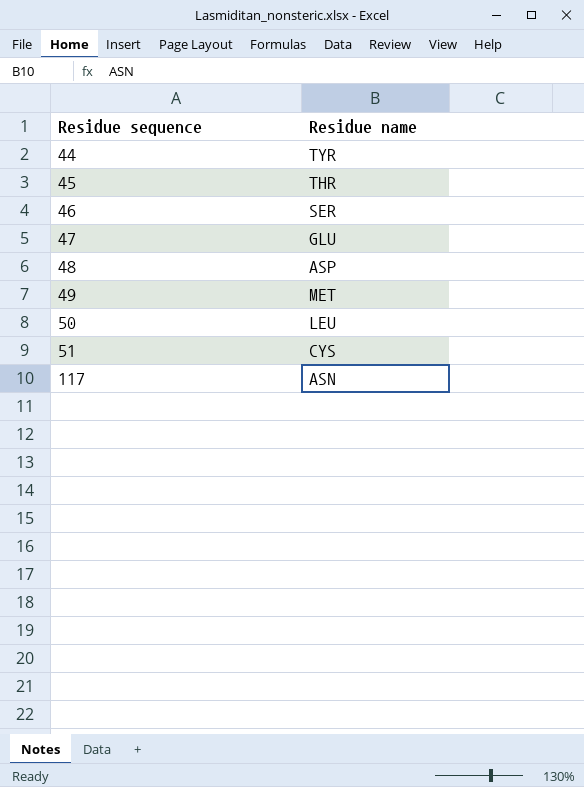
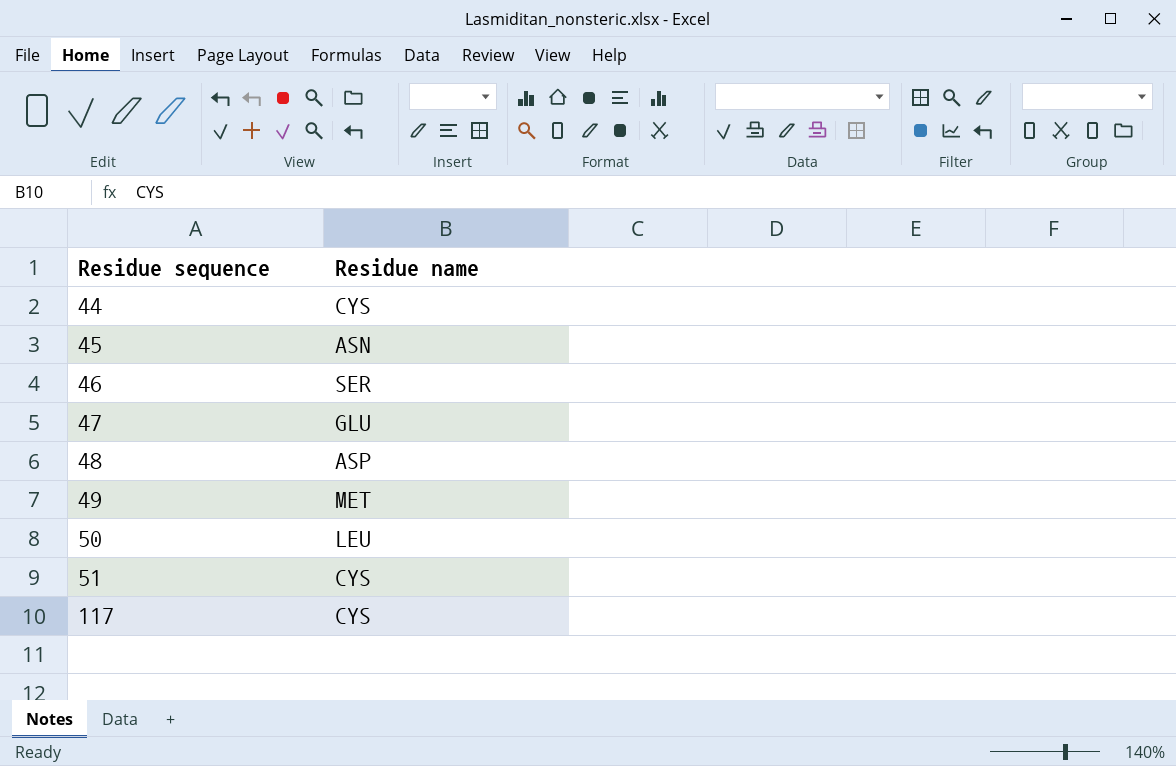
44 | Residue name: TYR -> CYS
45 | Residue name: THR -> ASN
117 | Residue name: ASN -> CYS

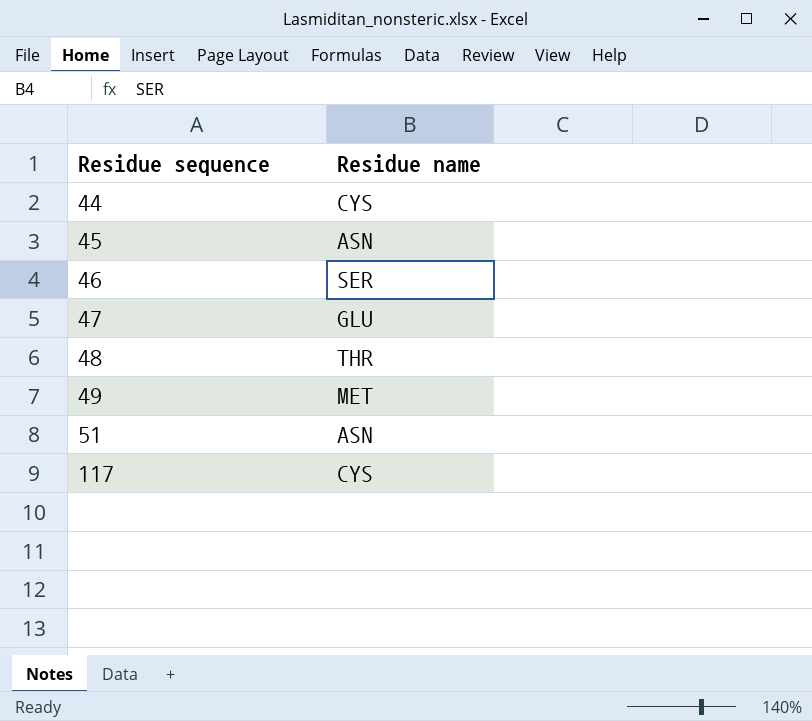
row 50: LEU -> none
48 | Residue name: ASP -> THR
51 | Residue name: CYS -> ASN

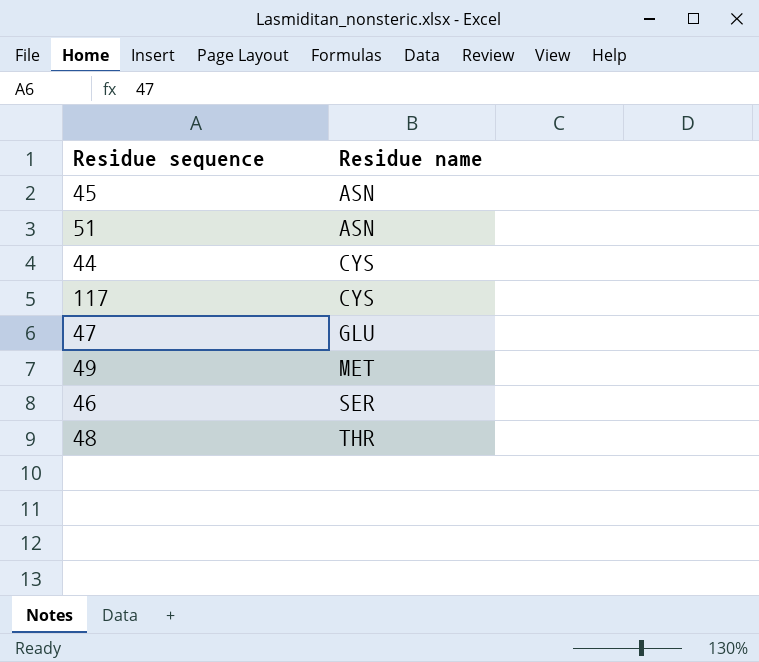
row order: Residue sequence ascending -> Residue name ascending

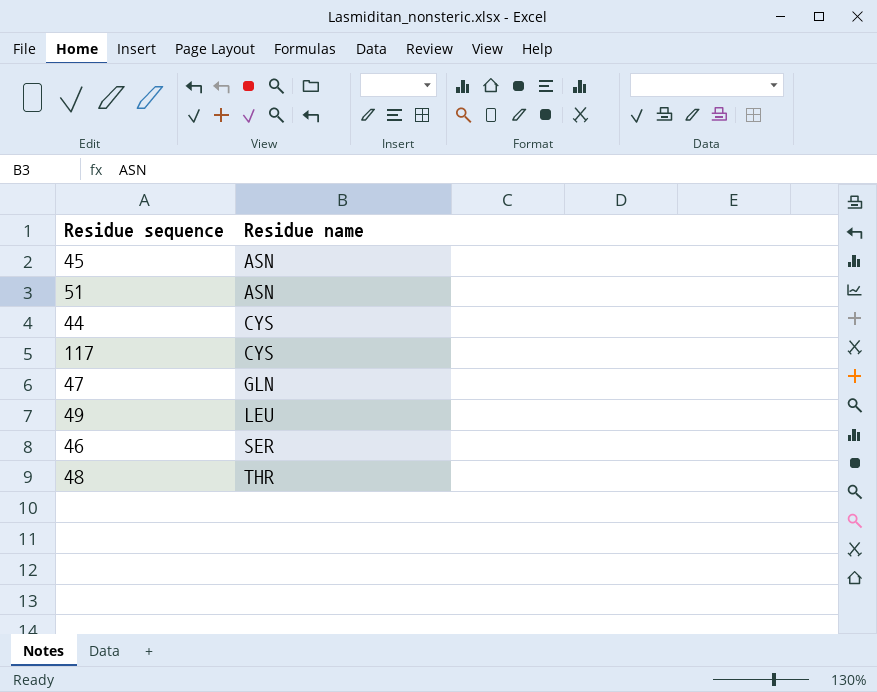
47 | Residue name: GLU -> GLN
49 | Residue name: MET -> LEU

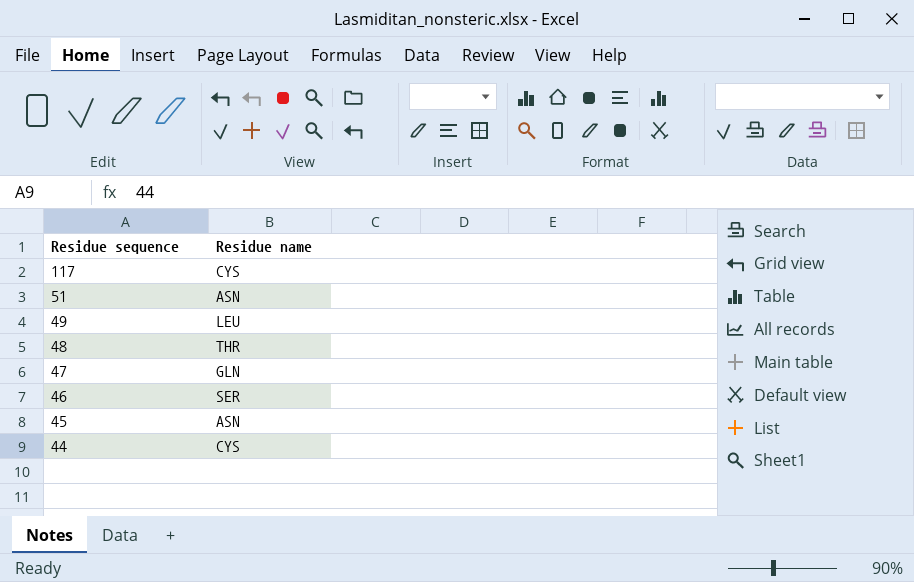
row order: Residue name ascending -> Residue sequence descending

